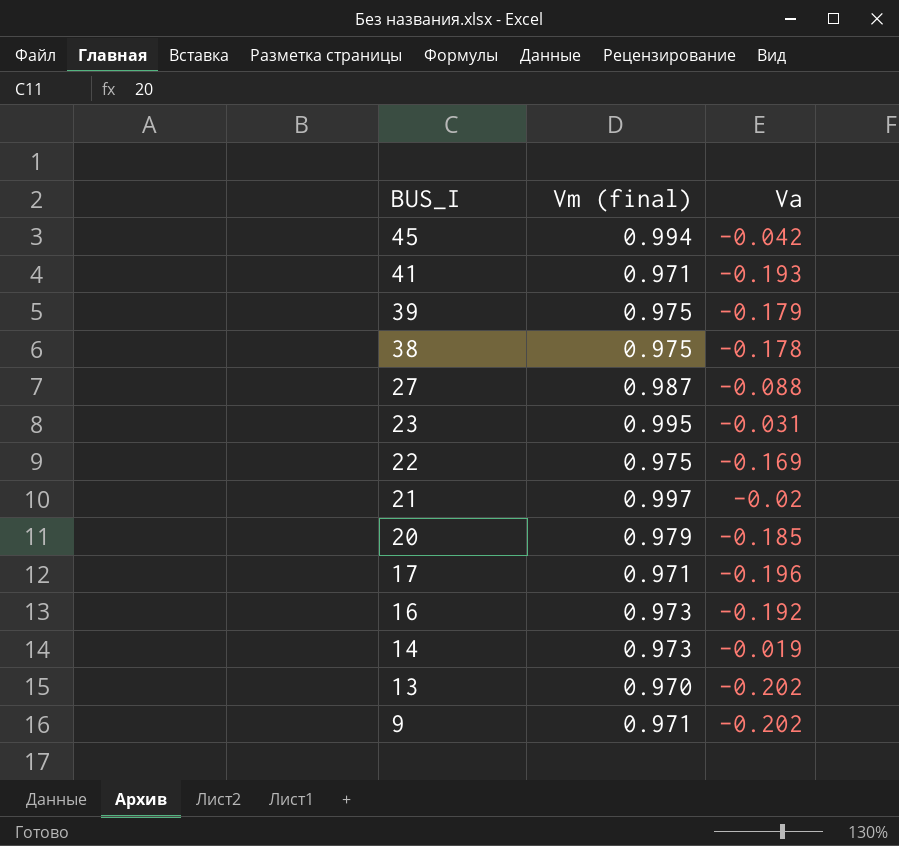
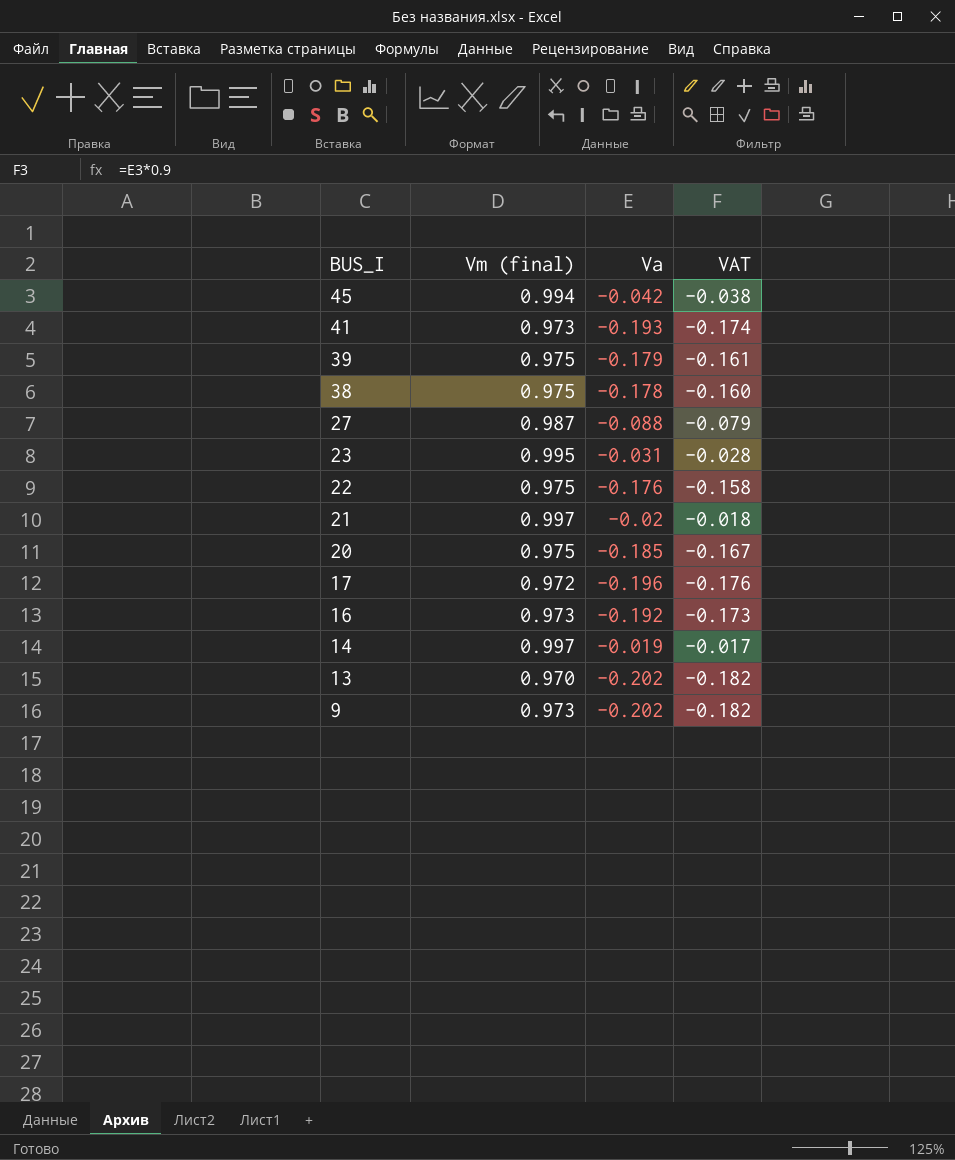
column VAT | formula: none -> [Va] * 0.9
41 | Vm (final): 0.971 -> 0.973
22 | Va: -0.169 -> -0.176
20 | Vm (final): 0.979 -> 0.975
17 | Vm (final): 0.971 -> 0.972
14 | Vm (final): 0.973 -> 0.997
9 | Vm (final): 0.971 -> 0.973

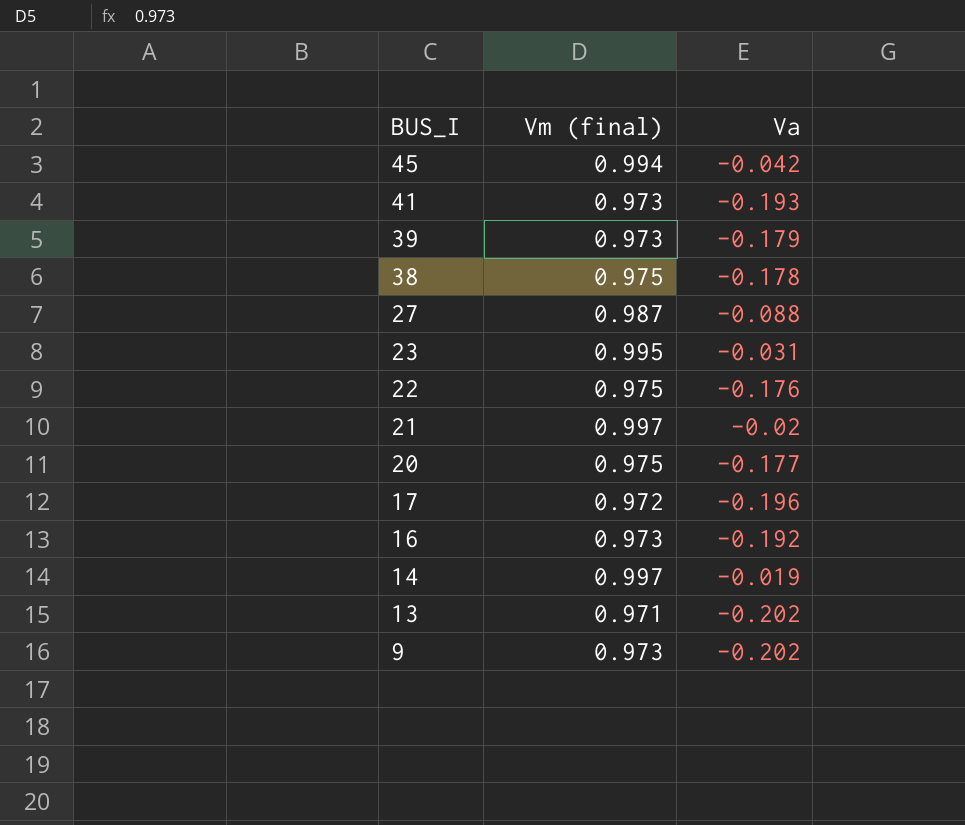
column VAT | formula: [Va] * 0.9 -> none
39 | Vm (final): 0.975 -> 0.973
20 | Va: -0.185 -> -0.177
13 | Vm (final): 0.970 -> 0.971

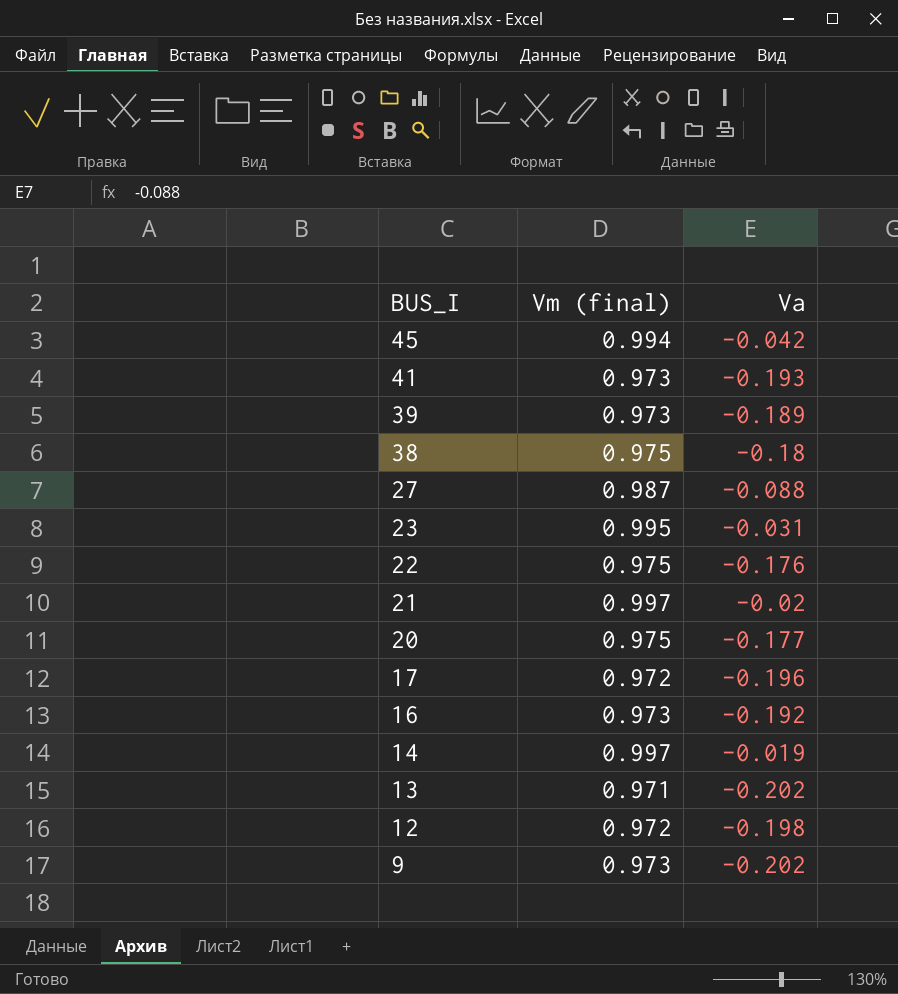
39 | Va: -0.179 -> -0.189
38 | Va: -0.178 -> -0.18
row 12: none -> 0.972 | -0.198

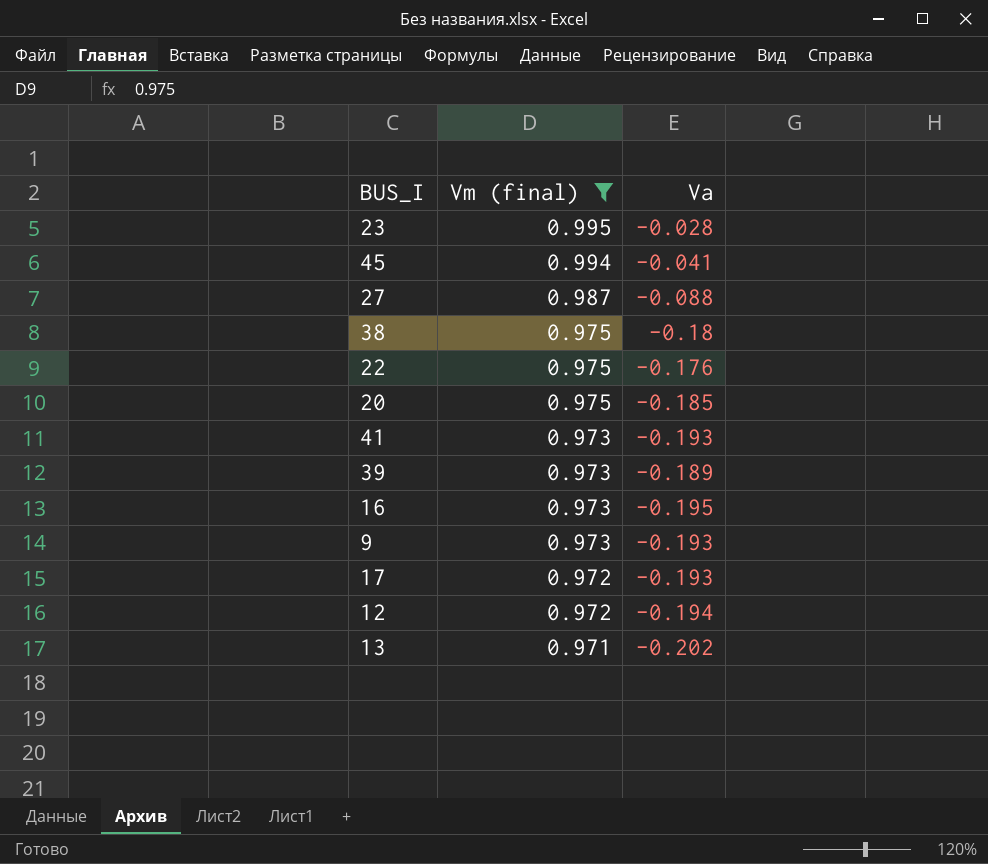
filter: none -> Vm (final) != 0.997
row order: BUS_I descending -> Vm (final) descending
23 | Va: -0.031 -> -0.028
45 | Va: -0.042 -> -0.041
20 | Va: -0.177 -> -0.185
16 | Va: -0.192 -> -0.195
9 | Va: -0.202 -> -0.193
17 | Va: -0.196 -> -0.193
12 | Va: -0.198 -> -0.194

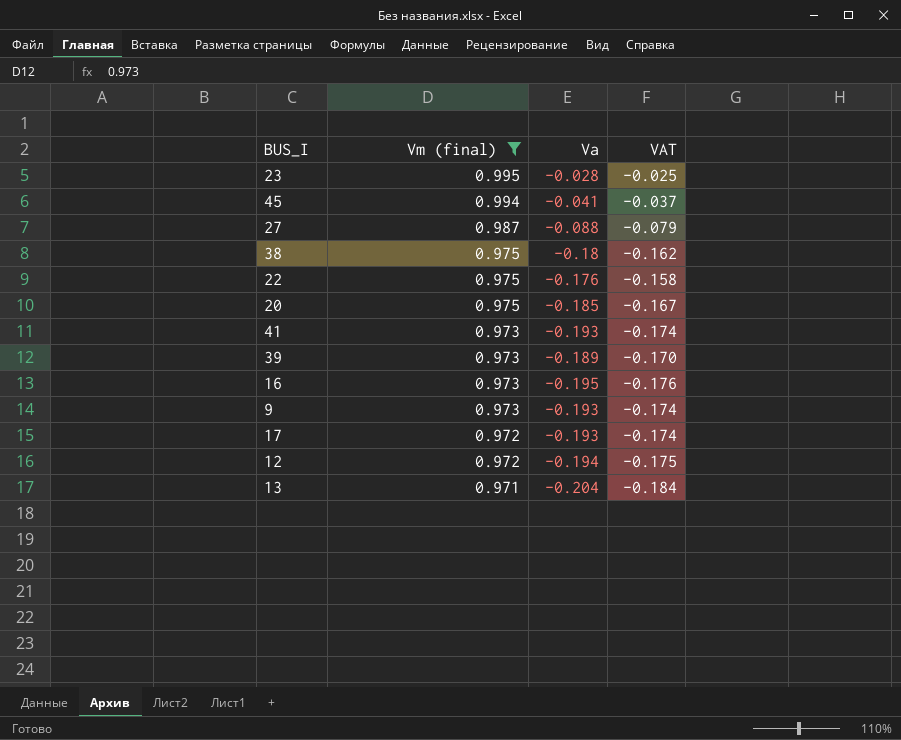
column VAT | formula: none -> [Va] * 0.9
13 | Va: -0.202 -> -0.204

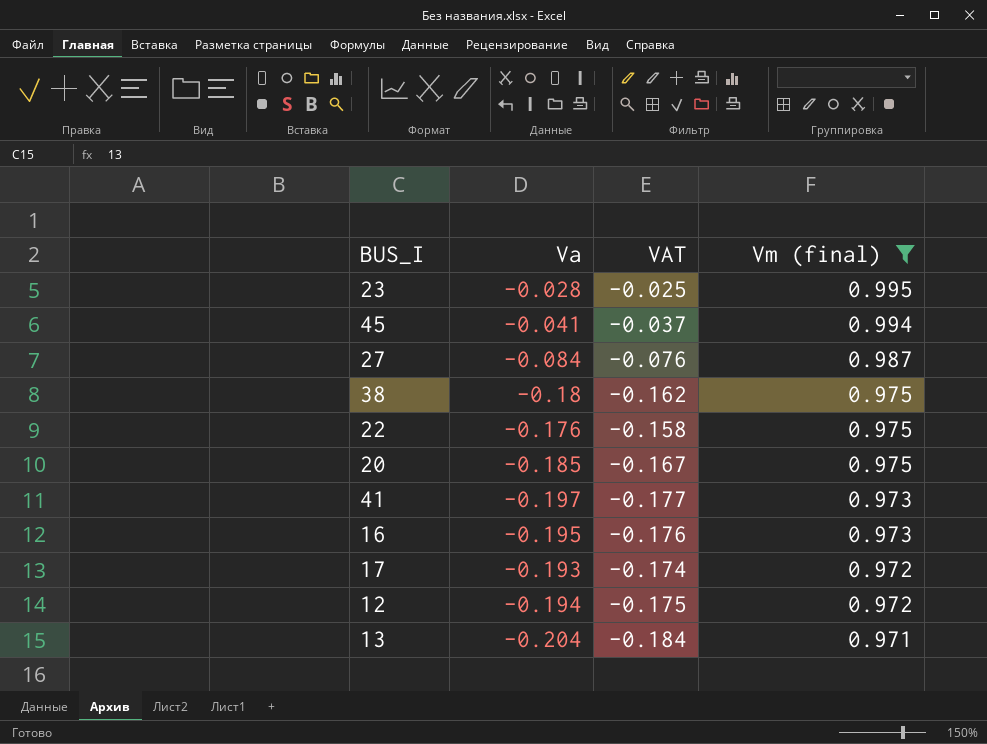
column Vm (final) | position: 2 -> 4
row 39: 0.973 | -0.189 | -0.170 -> none
row 9: 0.973 | -0.193 | -0.174 -> none
27 | Va: -0.088 -> -0.084
27 | VAT: -0.079 -> -0.076
41 | Va: -0.193 -> -0.197
41 | VAT: -0.174 -> -0.177

